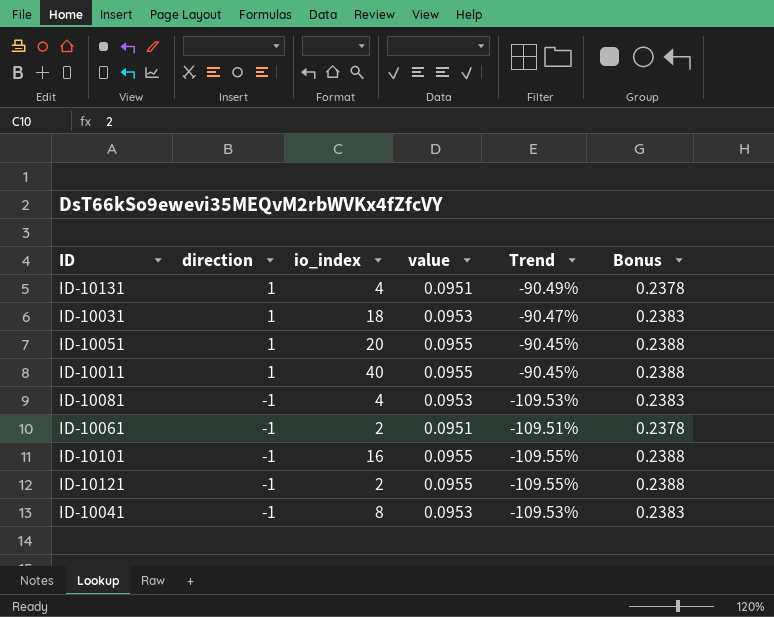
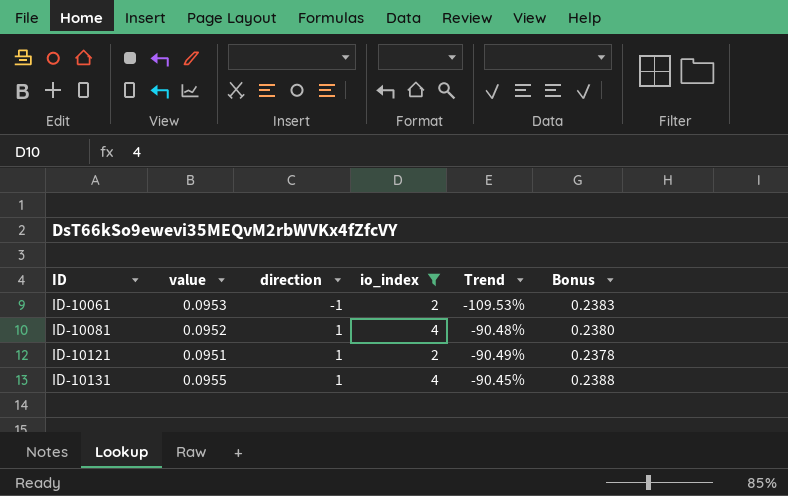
filter: none -> io_index <= 4
row order: direction descending -> ID ascending
column value | position: 4 -> 2
ID-10061 | value: 0.0951 -> 0.0953
ID-10061 | Trend: -109.51% -> -109.53%
ID-10061 | Bonus: 0.2378 -> 0.2383
ID-10081 | value: 0.0953 -> 0.0952
ID-10081 | direction: -1 -> 1
ID-10081 | Trend: -109.53% -> -90.48%
ID-10081 | Bonus: 0.2383 -> 0.2380
ID-10121 | value: 0.0955 -> 0.0951
ID-10121 | direction: -1 -> 1
ID-10121 | Trend: -109.55% -> -90.49%
ID-10121 | Bonus: 0.2388 -> 0.2378
ID-10131 | value: 0.0951 -> 0.0955
ID-10131 | Trend: -90.49% -> -90.45%
ID-10131 | Bonus: 0.2378 -> 0.2388

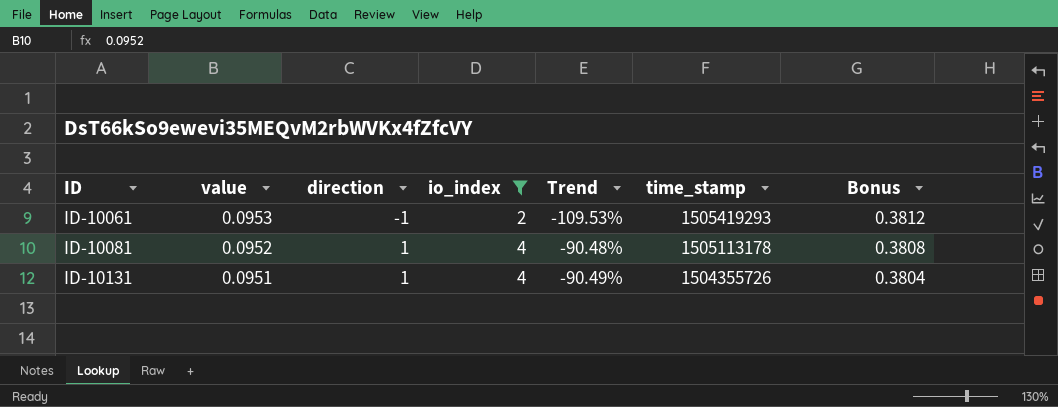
column time_stamp | position: none -> 6
column Bonus | formula: [value] * 2.5 -> [value] * 4
row ID-10121: 0.0951 | 1 | 2 | -90.49% | 0.2378 -> none
ID-10131 | value: 0.0955 -> 0.0951
ID-10131 | Trend: -90.45% -> -90.49%

